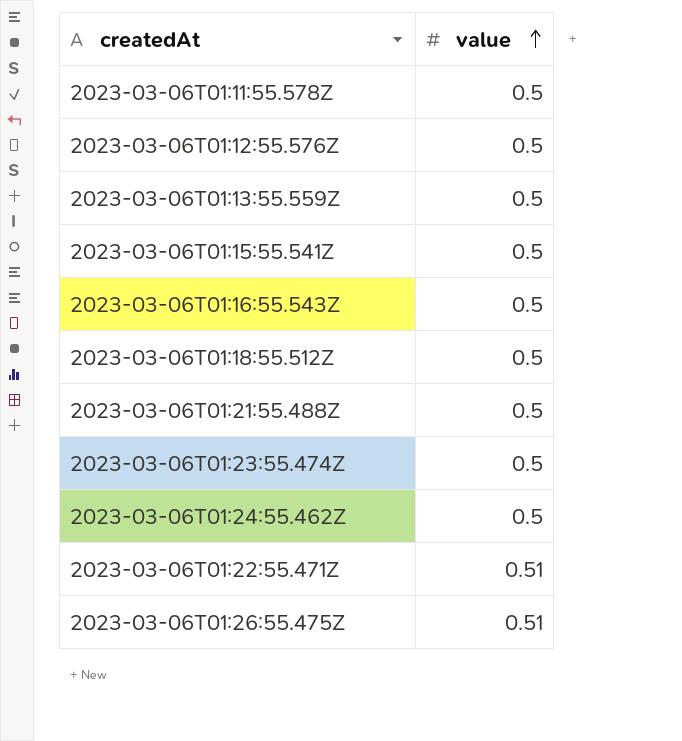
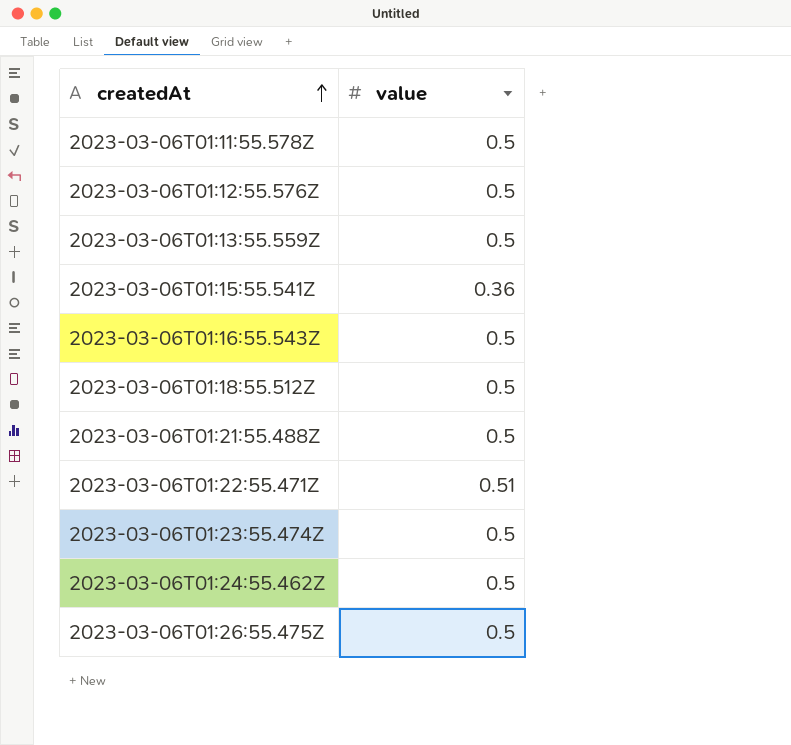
row order: value ascending -> createdAt ascending
2023-03-06T01:15:55.541Z | value: 0.5 -> 0.36
2023-03-06T01:26:55.475Z | value: 0.51 -> 0.5

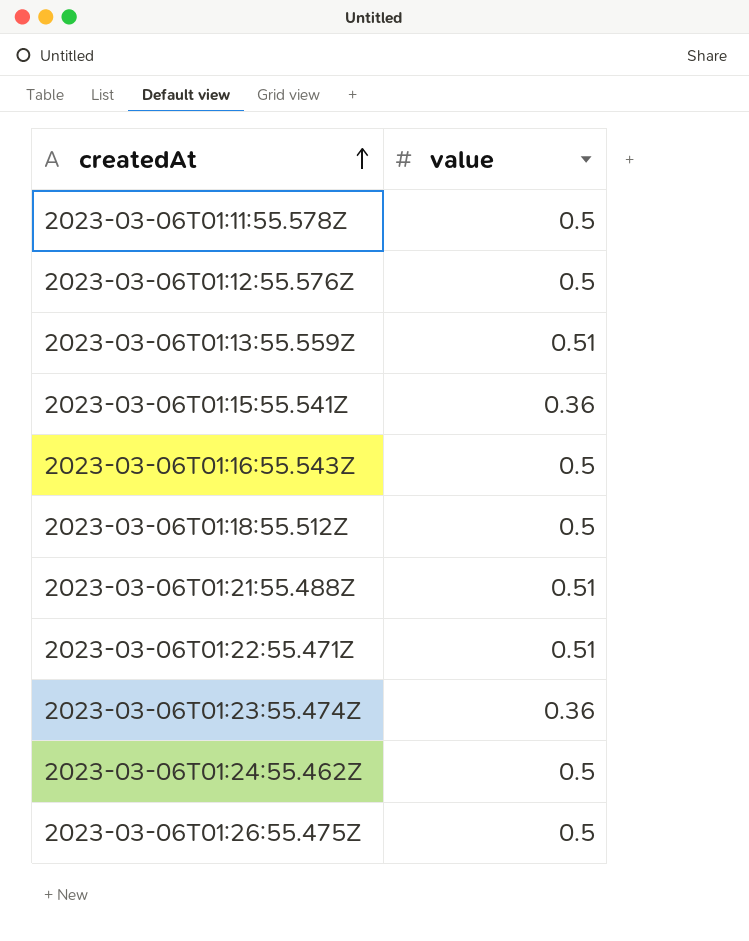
2023-03-06T01:13:55.559Z | value: 0.5 -> 0.51
2023-03-06T01:21:55.488Z | value: 0.5 -> 0.51
2023-03-06T01:23:55.474Z | value: 0.5 -> 0.36

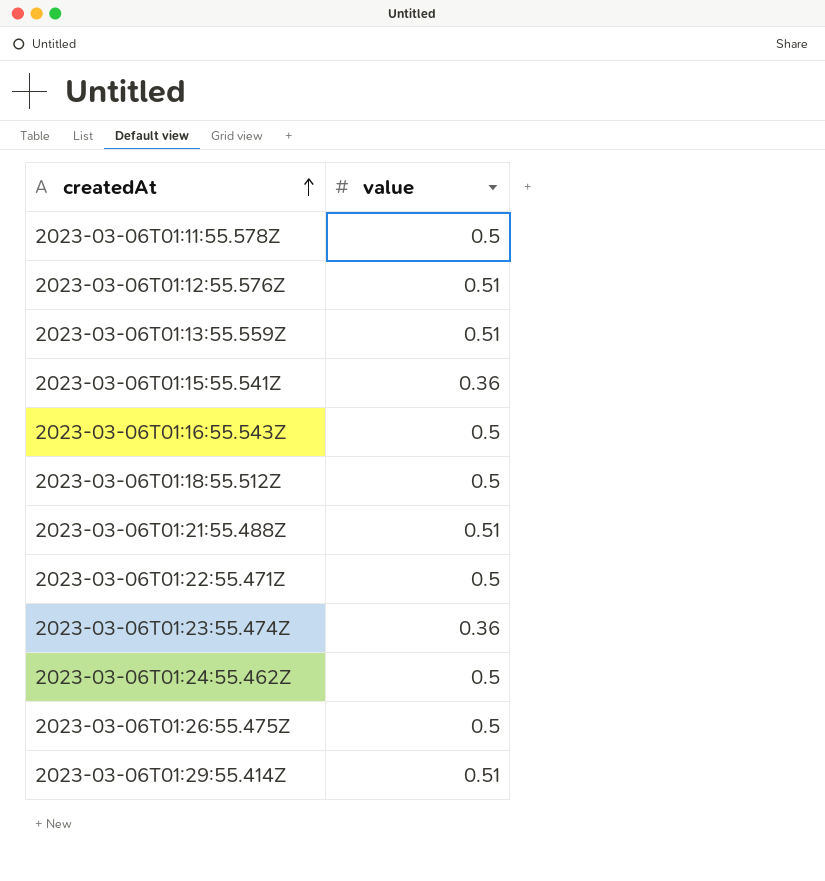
2023-03-06T01:12:55.576Z | value: 0.5 -> 0.51
2023-03-06T01:22:55.471Z | value: 0.51 -> 0.5
row 2023-03-06T01:29:55.414Z: none -> 0.51

